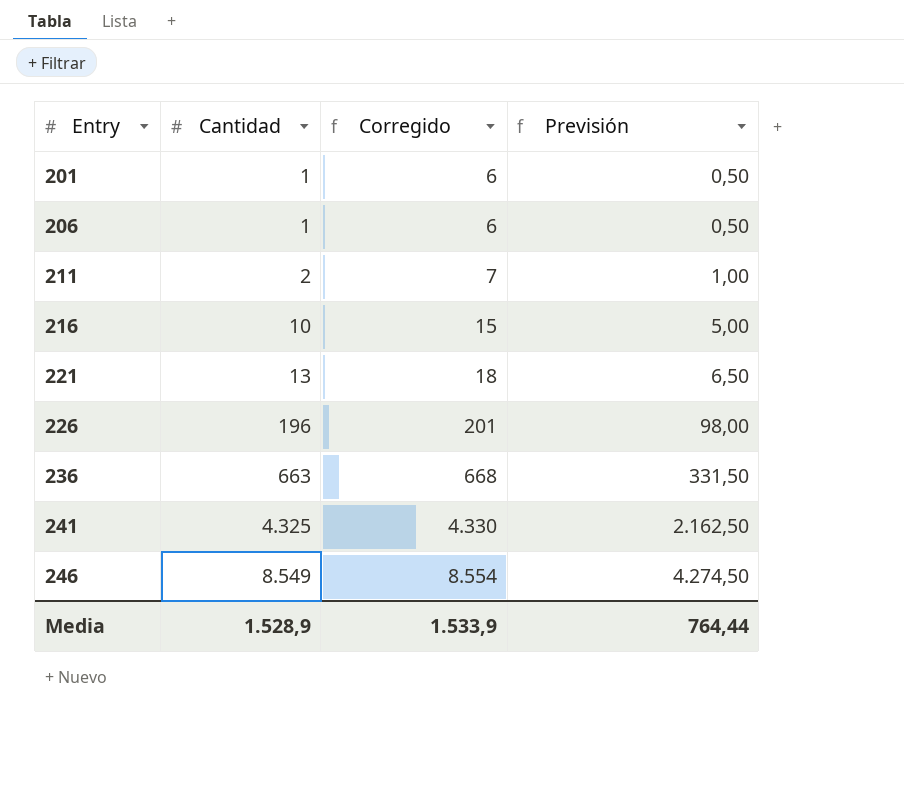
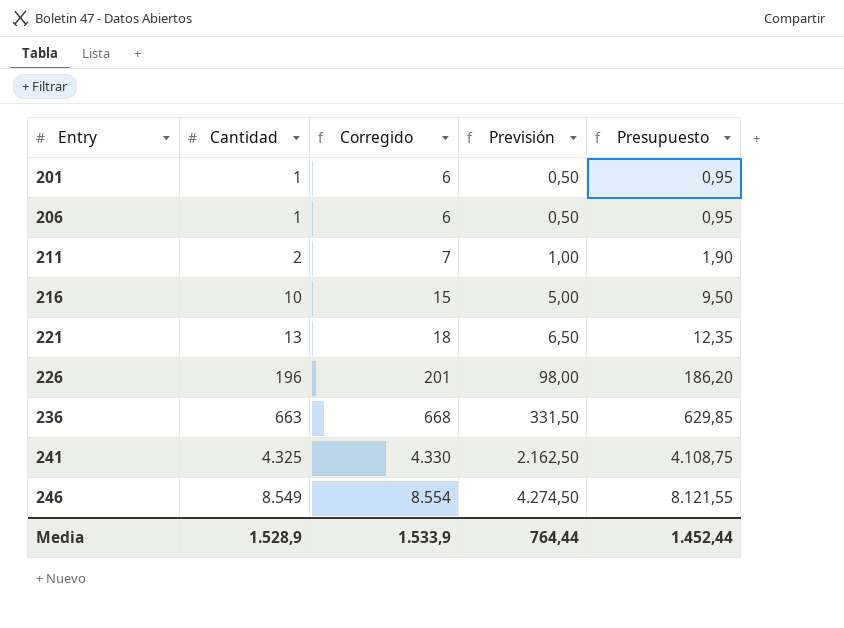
column Presupuesto | formula: none -> [Cantidad] * 0,95

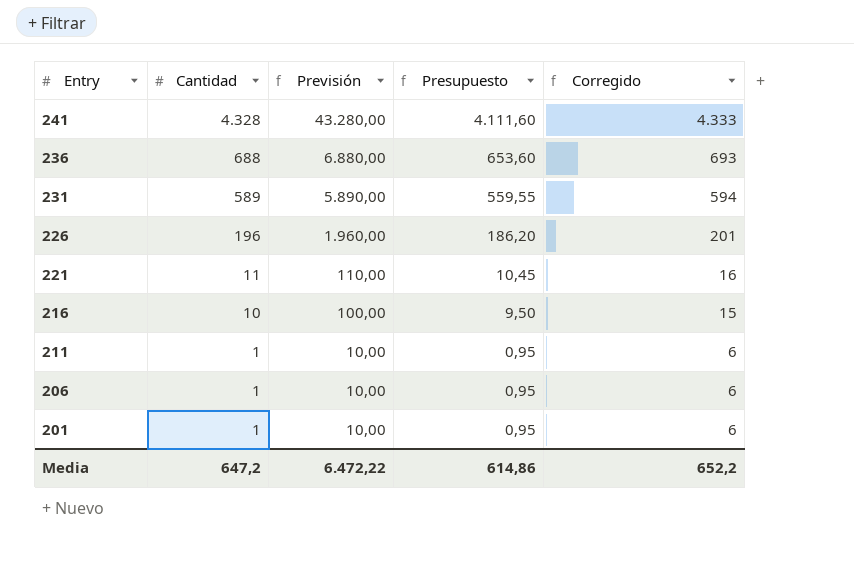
row order: Entry ascending -> Entry descending
column Previsión | formula: [Cantidad] * 0,5 -> [Cantidad] * 10
column Corregido | position: 3 -> 5
row 246: 8.549 | 8.554 | 4.274,50 | 8.121,55 -> none
241 | Cantidad: 4.325 -> 4.328
241 | Presupuesto: 4.108,75 -> 4.111,60
241 | Corregido: 4.330 -> 4.333
236 | Cantidad: 663 -> 688
236 | Presupuesto: 629,85 -> 653,60
236 | Corregido: 668 -> 693
row 231: none -> 589 | 5.890,00 | 559,55 | 594
221 | Cantidad: 13 -> 11
221 | Presupuesto: 12,35 -> 10,45
221 | Corregido: 18 -> 16
211 | Cantidad: 2 -> 1
211 | Presupuesto: 1,90 -> 0,95
211 | Corregido: 7 -> 6
Media | Cantidad: 1.528,9 -> 647,2
Media | Previsión: 764,44 -> 6.472,22
Media | Presupuesto: 1.452,44 -> 614,86
Media | Corregido: 1.533,9 -> 652,2

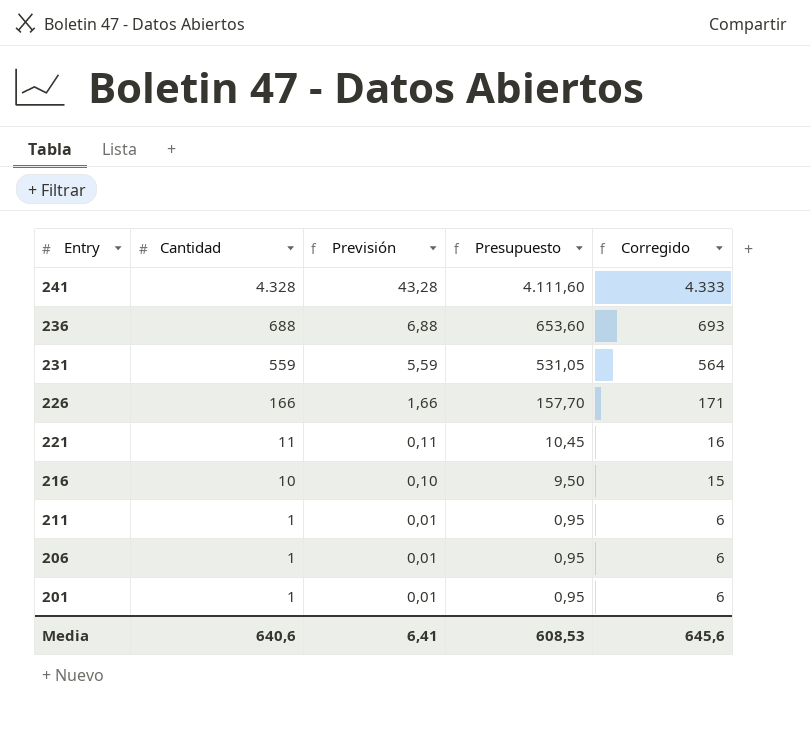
column Previsión | formula: [Cantidad] * 10 -> [Cantidad] * 0,01
231 | Cantidad: 589 -> 559
231 | Presupuesto: 559,55 -> 531,05
231 | Corregido: 594 -> 564
226 | Cantidad: 196 -> 166
226 | Presupuesto: 186,20 -> 157,70
226 | Corregido: 201 -> 171
Media | Cantidad: 647,2 -> 640,6
Media | Previsión: 6.472,22 -> 6,41
Media | Presupuesto: 614,86 -> 608,53
Media | Corregido: 652,2 -> 645,6

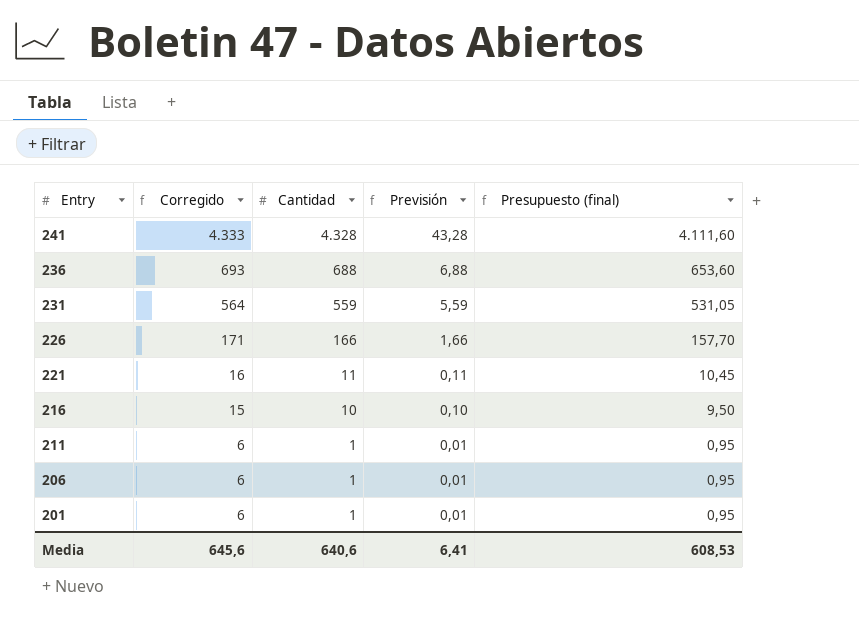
column Corregido | position: 5 -> 2
column name: Presupuesto -> Presupuesto (final)

